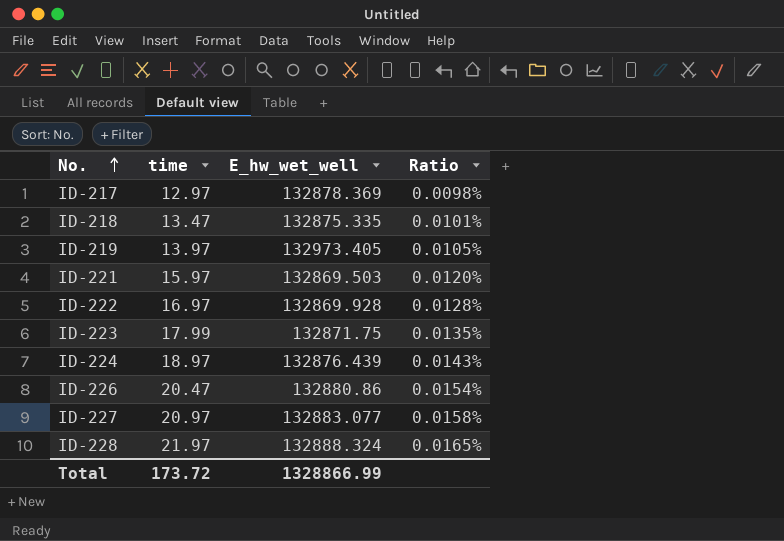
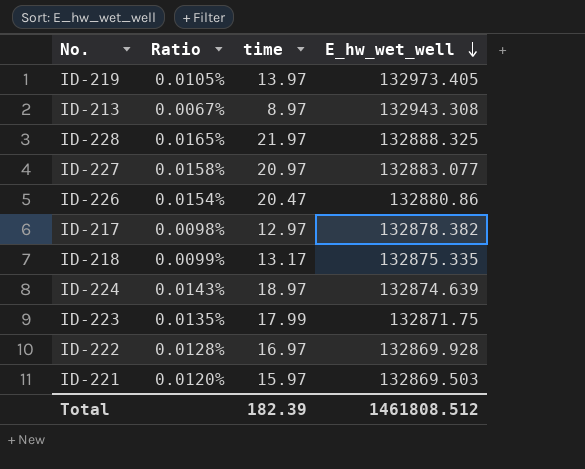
row order: No. ascending -> E_hw_wet_well descending
column Ratio | position: 4 -> 2
row ID-213: none -> 0.0067% | 8.97 | 132943.308
ID-228 | E_hw_wet_well: 132888.324 -> 132888.325
ID-217 | E_hw_wet_well: 132878.369 -> 132878.382
ID-218 | Ratio: 0.0101% -> 0.0099%
ID-218 | time: 13.47 -> 13.17
ID-224 | E_hw_wet_well: 132876.439 -> 132874.639
Total | time: 173.72 -> 182.39
Total | E_hw_wet_well: 1328866.99 -> 1461808.512

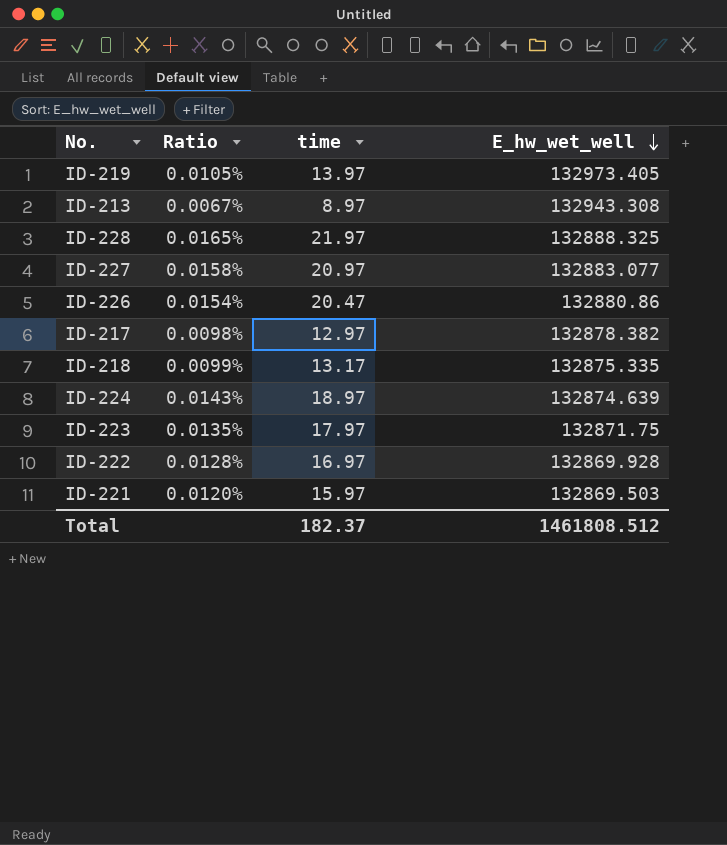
ID-223 | time: 17.99 -> 17.97
Total | time: 182.39 -> 182.37

